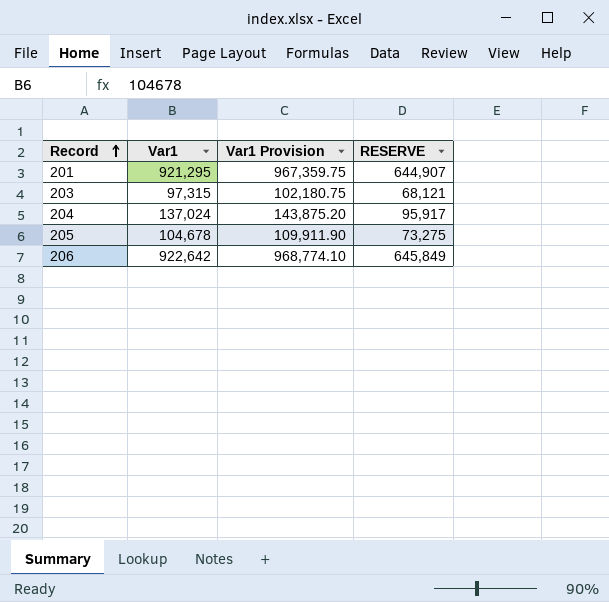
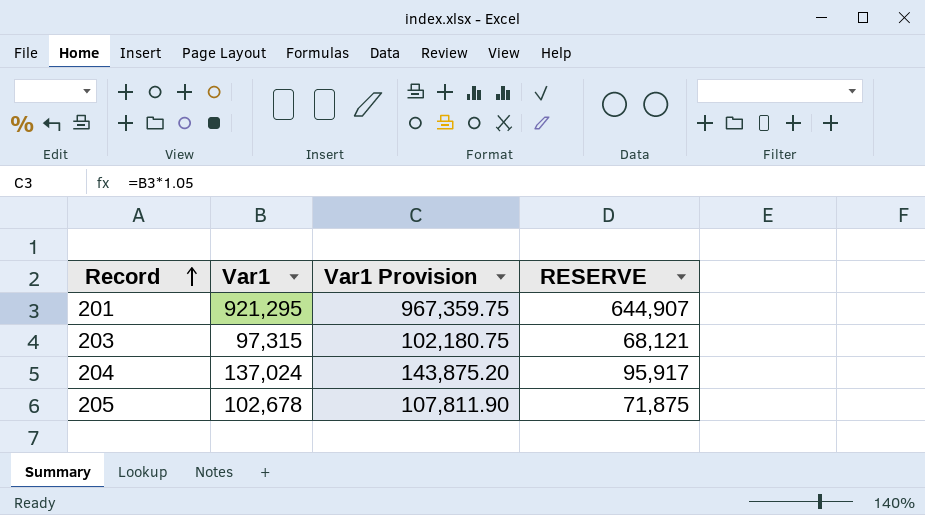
row 206: 922,642 | 968,774.10 | 645,849 -> none
205 | Var1: 104,678 -> 102,678
205 | Var1 Provision: 109,911.90 -> 107,811.90
205 | RESERVE: 73,275 -> 71,875

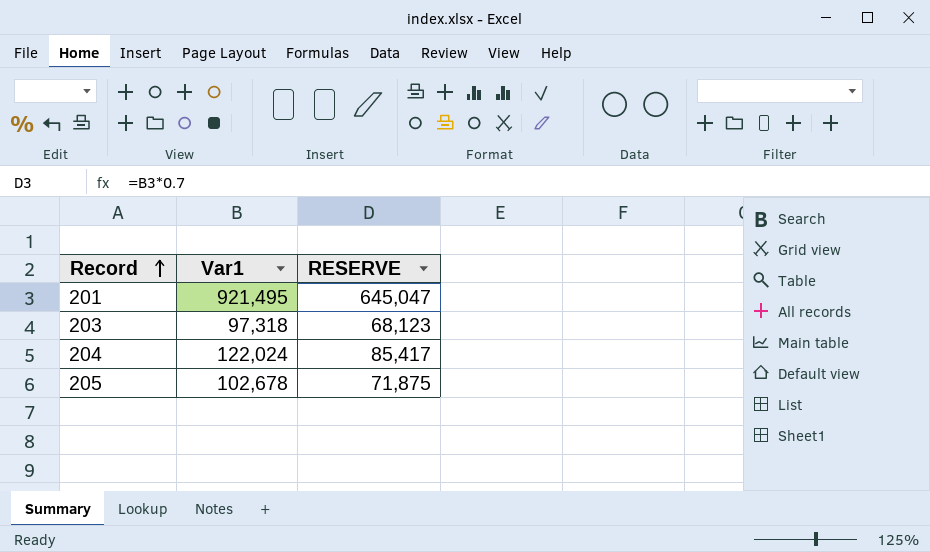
column Var1 Provision | formula: [Var1] * 1.05 -> none
201 | Var1: 921,295 -> 921,495
201 | RESERVE: 644,907 -> 645,047
203 | Var1: 97,315 -> 97,318
203 | RESERVE: 68,121 -> 68,123
204 | Var1: 137,024 -> 122,024
204 | RESERVE: 95,917 -> 85,417

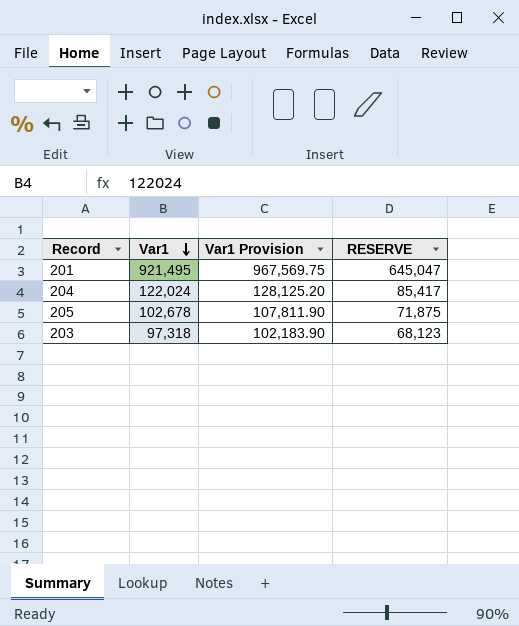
row order: Record ascending -> Var1 descending
column Var1 Provision | formula: none -> [Var1] * 1.05

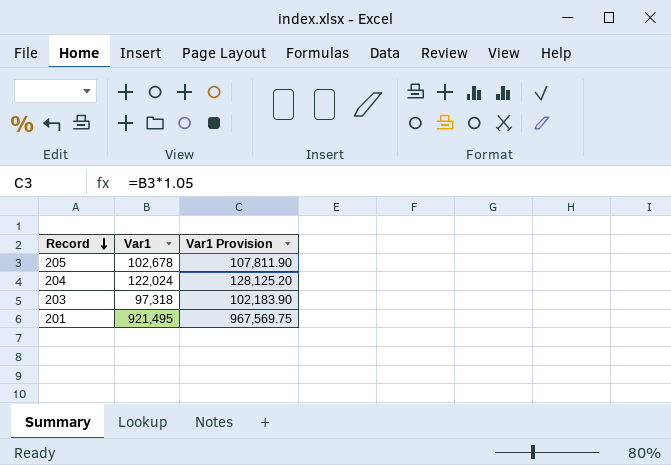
row order: Var1 descending -> Record descending
column RESERVE | formula: [Var1] * 0.7 -> none

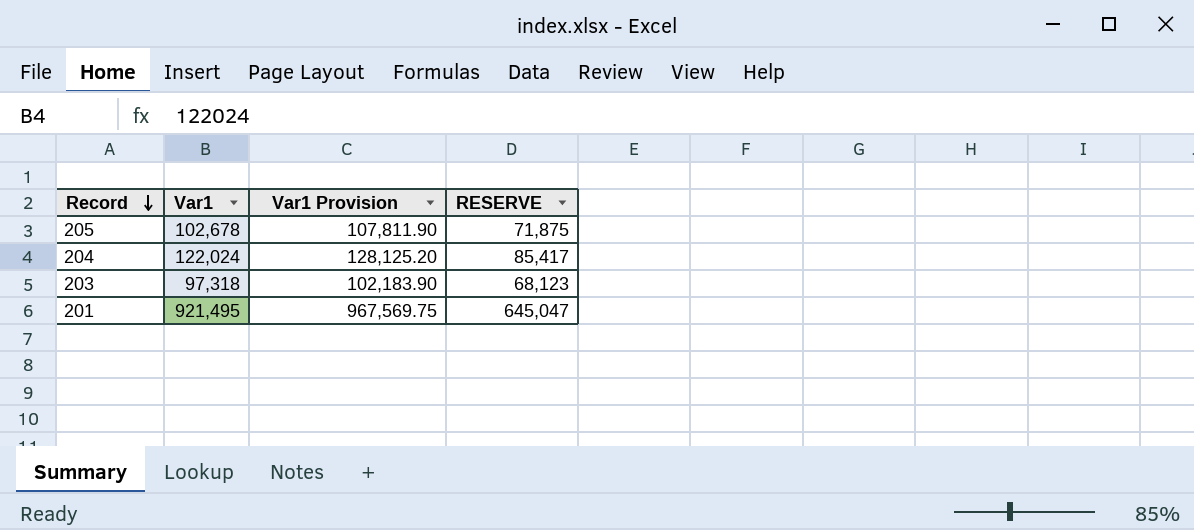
column RESERVE | formula: none -> [Var1] * 0.7

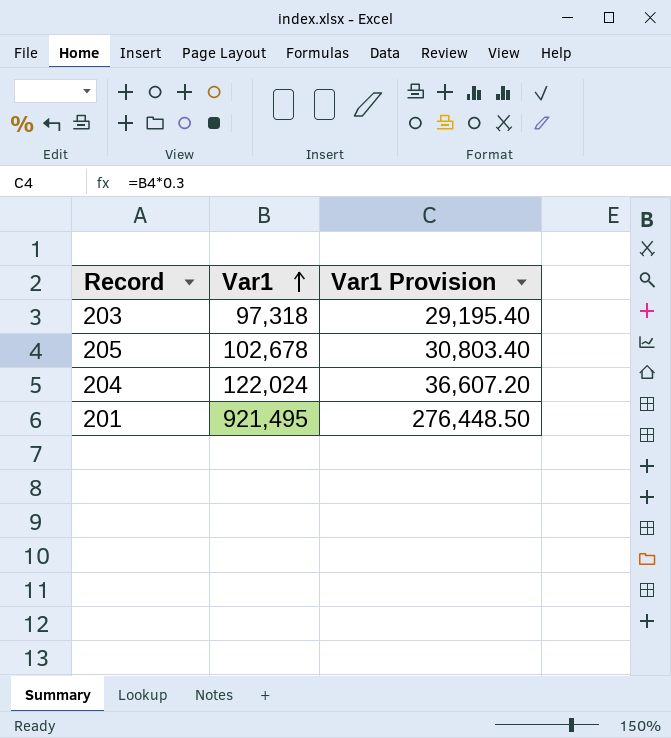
row order: Record descending -> Var1 ascending
column RESERVE | formula: [Var1] * 0.7 -> none
column Var1 Provision | formula: [Var1] * 1.05 -> [Var1] * 0.3

